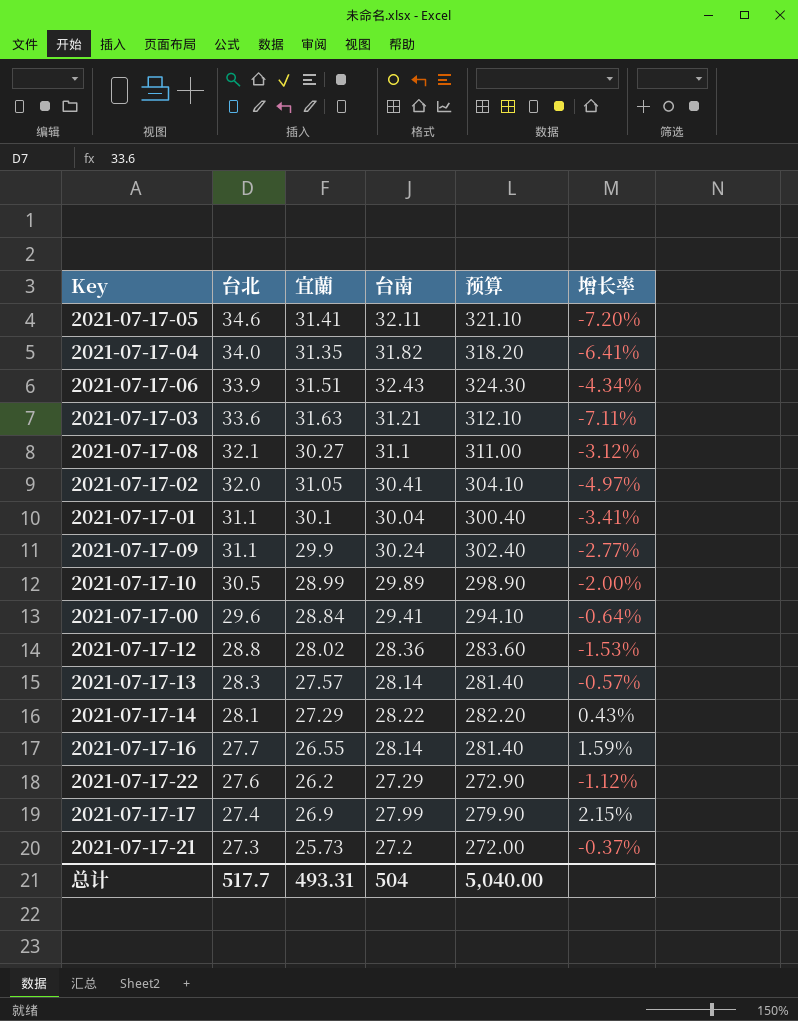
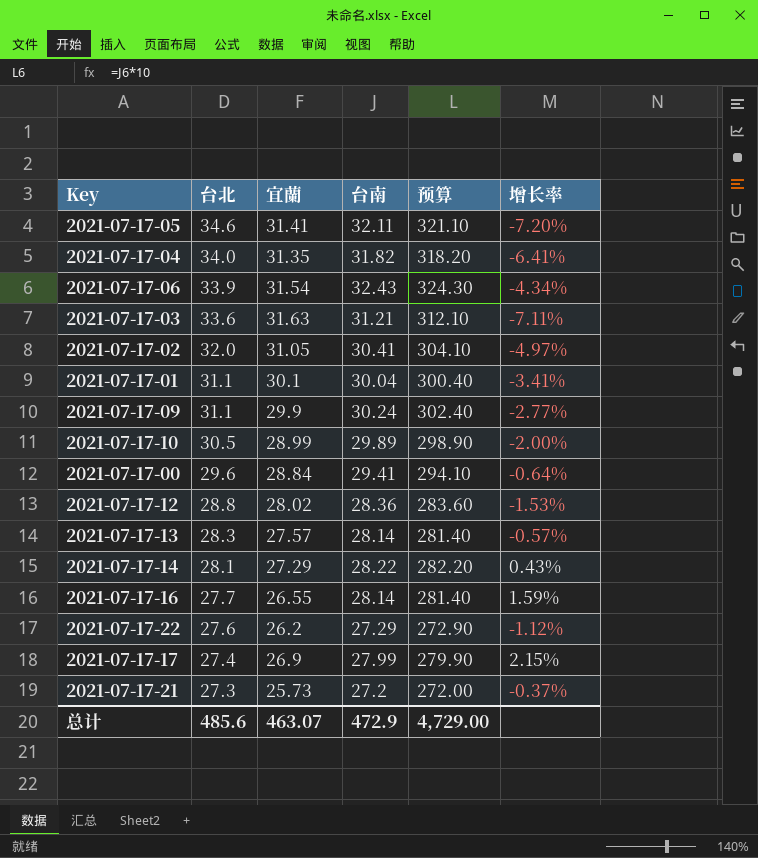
row 2021-07-17-08: 32.1 | 30.27 | 31.1 | 311.00 | -3.12% -> none
2021-07-17-06 | 宜蘭: 31.51 -> 31.54
总计 | 台北: 517.7 -> 485.6
总计 | 宜蘭: 493.31 -> 463.07
总计 | 台南: 504 -> 472.9
总计 | 预算: 5,040.00 -> 4,729.00

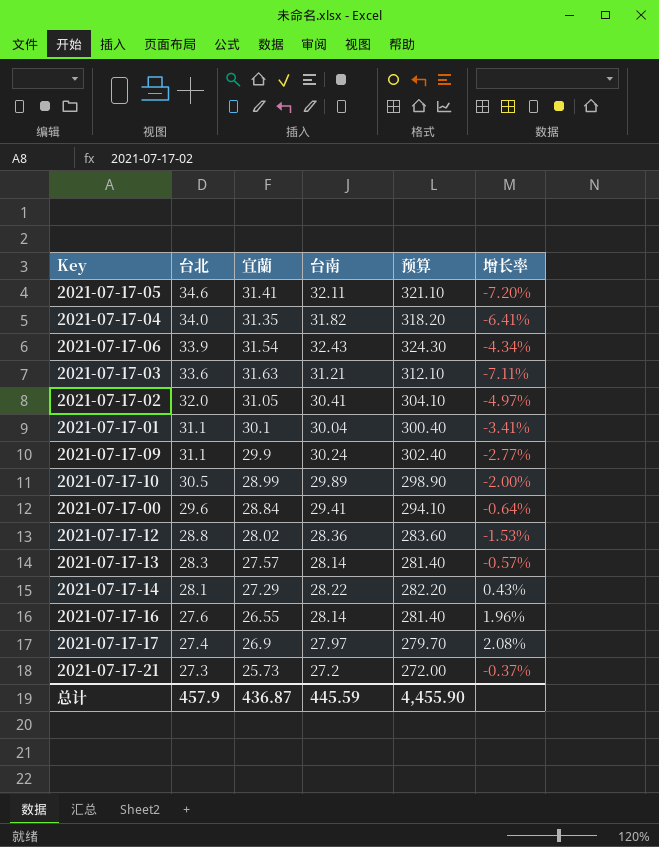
row 2021-07-17-22: 27.6 | 26.2 | 27.29 | 272.90 | -1.12% -> none
2021-07-17-16 | 台北: 27.7 -> 27.6
2021-07-17-16 | 增长率: 1.59% -> 1.96%
2021-07-17-17 | 台南: 27.99 -> 27.97
2021-07-17-17 | 预算: 279.90 -> 279.70
2021-07-17-17 | 增长率: 2.15% -> 2.08%
总计 | 台北: 485.6 -> 457.9
总计 | 宜蘭: 463.07 -> 436.87
总计 | 台南: 472.9 -> 445.59
总计 | 预算: 4,729.00 -> 4,455.90

